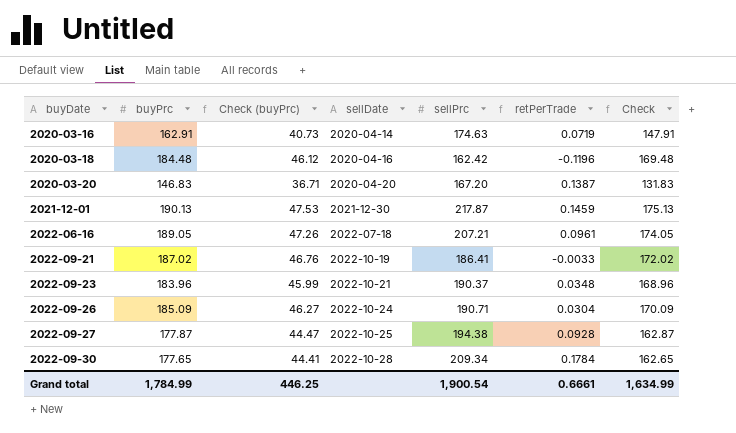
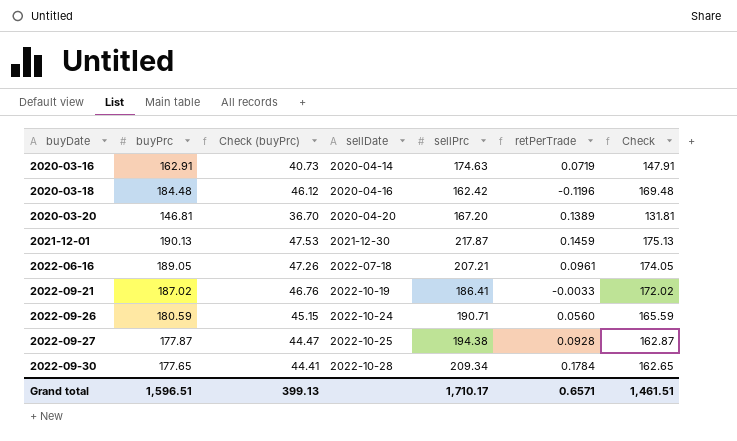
row 2022-09-23: 183.96 | 45.99 | 2022-10-21 | 190.37 | 0.0348 | 168.96 -> none
2020-03-20 | buyPrc: 146.83 -> 146.81
2020-03-20 | Check (buyPrc): 36.71 -> 36.70
2020-03-20 | retPerTrade: 0.1387 -> 0.1389
2020-03-20 | Check: 131.83 -> 131.81
2022-09-26 | buyPrc: 185.09 -> 180.59
2022-09-26 | Check (buyPrc): 46.27 -> 45.15
2022-09-26 | retPerTrade: 0.0304 -> 0.0560
2022-09-26 | Check: 170.09 -> 165.59
Grand total | buyPrc: 1,784.99 -> 1,596.51
Grand total | Check (buyPrc): 446.25 -> 399.13
Grand total | sellPrc: 1,900.54 -> 1,710.17
Grand total | retPerTrade: 0.6661 -> 0.6571
Grand total | Check: 1,634.99 -> 1,461.51

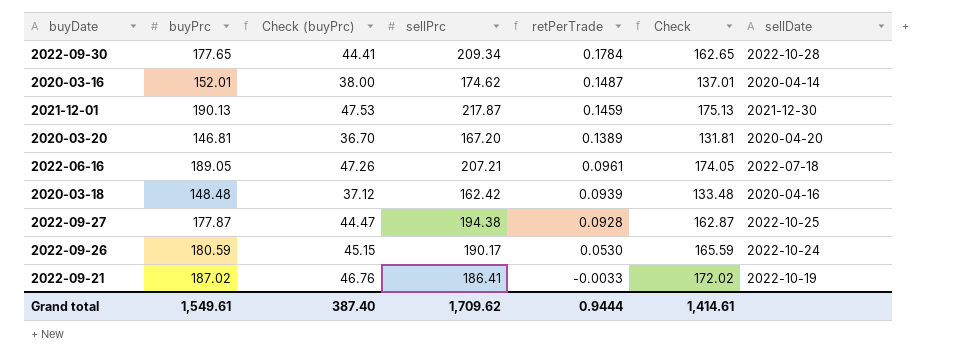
row order: buyDate ascending -> retPerTrade descending
column sellDate | position: 4 -> 7
2020-03-16 | buyPrc: 162.91 -> 152.01
2020-03-16 | Check (buyPrc): 40.73 -> 38.00
2020-03-16 | sellPrc: 174.63 -> 174.62
2020-03-16 | retPerTrade: 0.0719 -> 0.1487
2020-03-16 | Check: 147.91 -> 137.01
2020-03-18 | buyPrc: 184.48 -> 148.48
2020-03-18 | Check (buyPrc): 46.12 -> 37.12
2020-03-18 | retPerTrade: -0.1196 -> 0.0939
2020-03-18 | Check: 169.48 -> 133.48
2022-09-26 | sellPrc: 190.71 -> 190.17
2022-09-26 | retPerTrade: 0.0560 -> 0.0530
Grand total | buyPrc: 1,596.51 -> 1,549.61
Grand total | Check (buyPrc): 399.13 -> 387.40
Grand total | sellPrc: 1,710.17 -> 1,709.62
Grand total | retPerTrade: 0.6571 -> 0.9444
Grand total | Check: 1,461.51 -> 1,414.61

